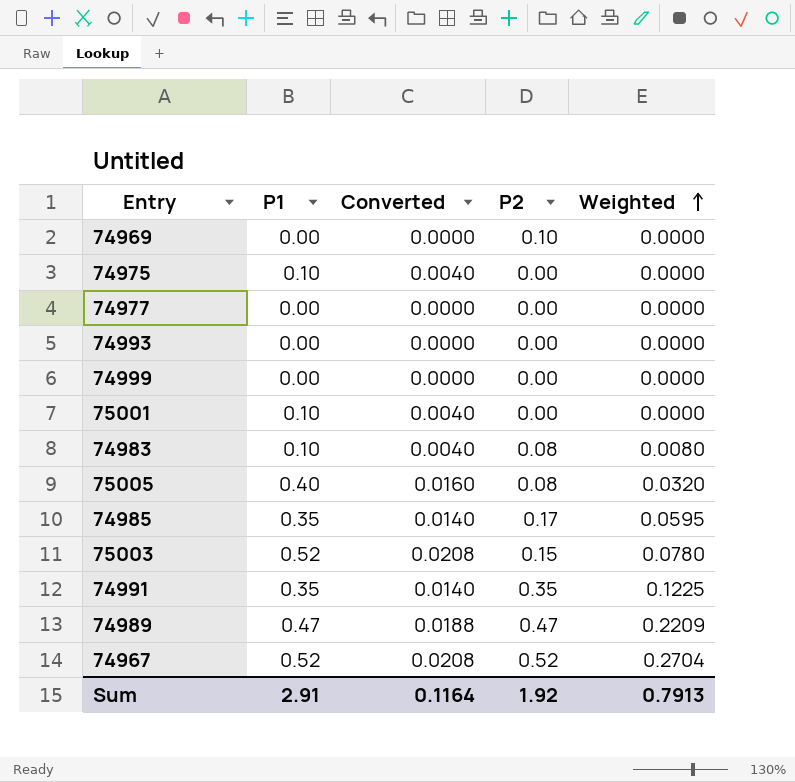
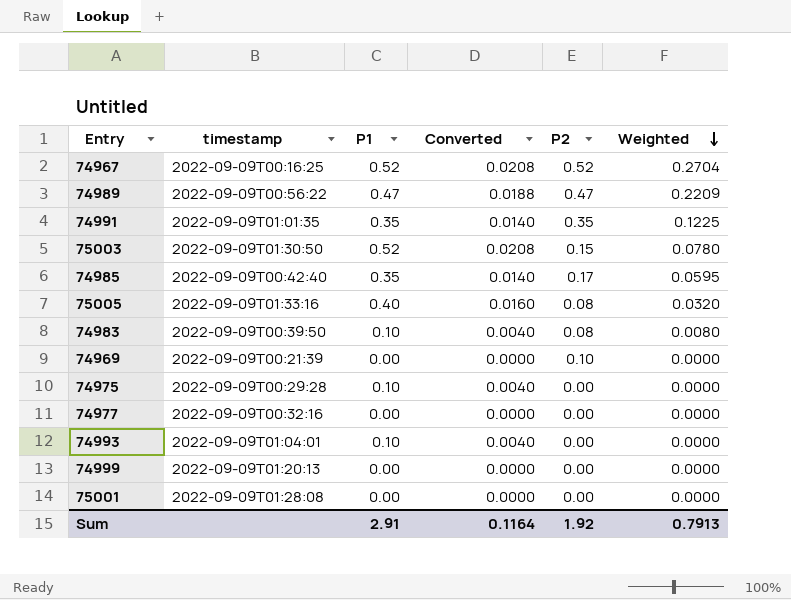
row order: Weighted ascending -> Weighted descending
column timestamp | position: none -> 2
74993 | P1: 0.00 -> 0.10
74993 | Converted: 0.0000 -> 0.0040
75001 | P1: 0.10 -> 0.00
75001 | Converted: 0.0040 -> 0.0000

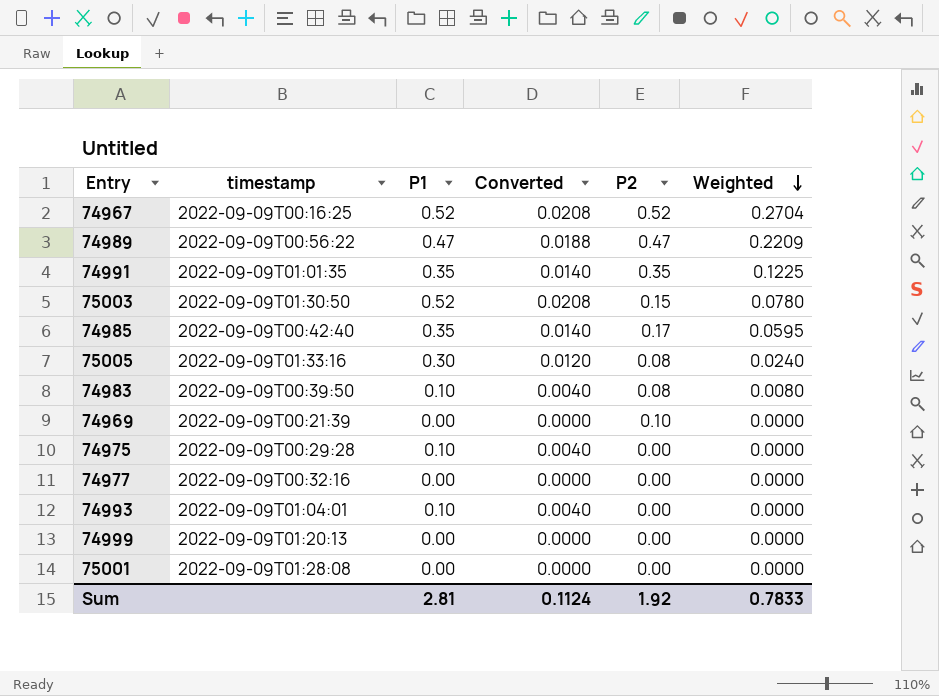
75005 | P1: 0.40 -> 0.30
75005 | Converted: 0.0160 -> 0.0120
75005 | Weighted: 0.0320 -> 0.0240
Sum | P1: 2.91 -> 2.81
Sum | Converted: 0.1164 -> 0.1124
Sum | Weighted: 0.7913 -> 0.7833

